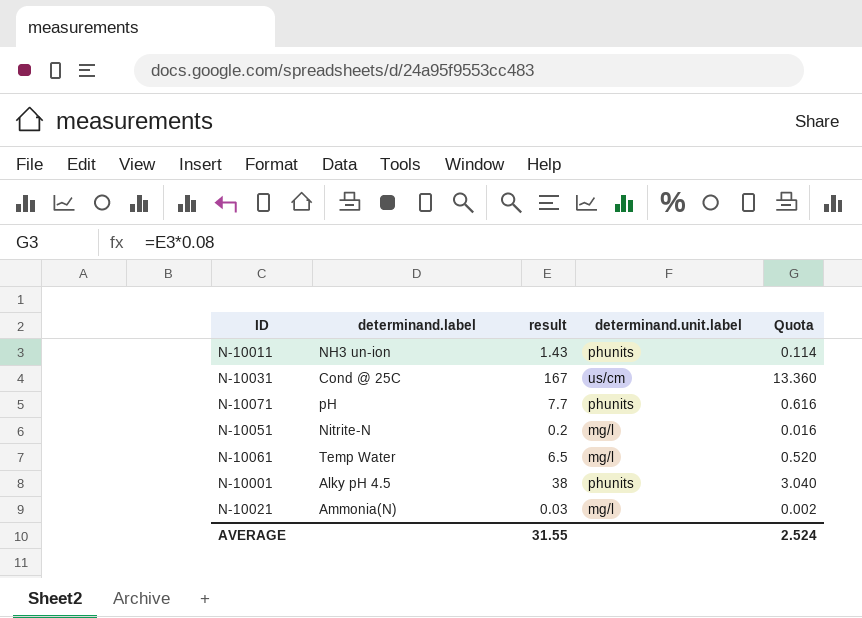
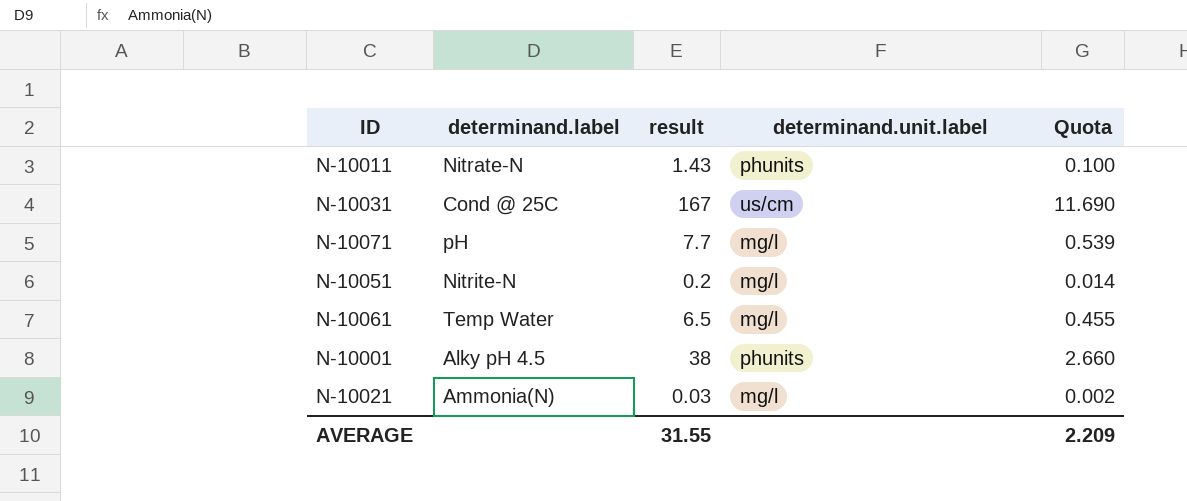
column Quota | formula: [result] * 0.08 -> [result] * 0.07
N-10011 | determinand.label: NH3 un-ion -> Nitrate-N
N-10071 | determinand.unit.label: phunits -> mg/l
AVERAGE | Quota: 2.524 -> 2.209

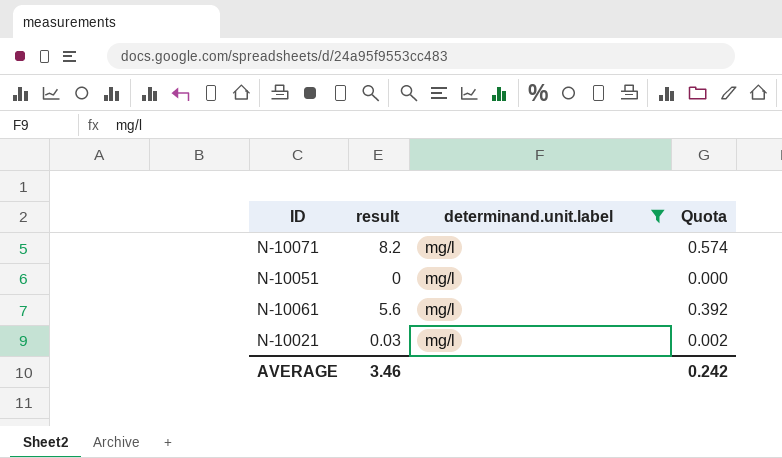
filter: none -> determinand.unit.label = mg/l
column determinand.label | position: 2 -> none
N-10071 | result: 7.7 -> 8.2
N-10071 | Quota: 0.539 -> 0.574
N-10051 | result: 0.2 -> 0
N-10051 | Quota: 0.014 -> 0.000
N-10061 | result: 6.5 -> 5.6
N-10061 | Quota: 0.455 -> 0.392
AVERAGE | result: 31.55 -> 3.46
AVERAGE | Quota: 2.209 -> 0.242

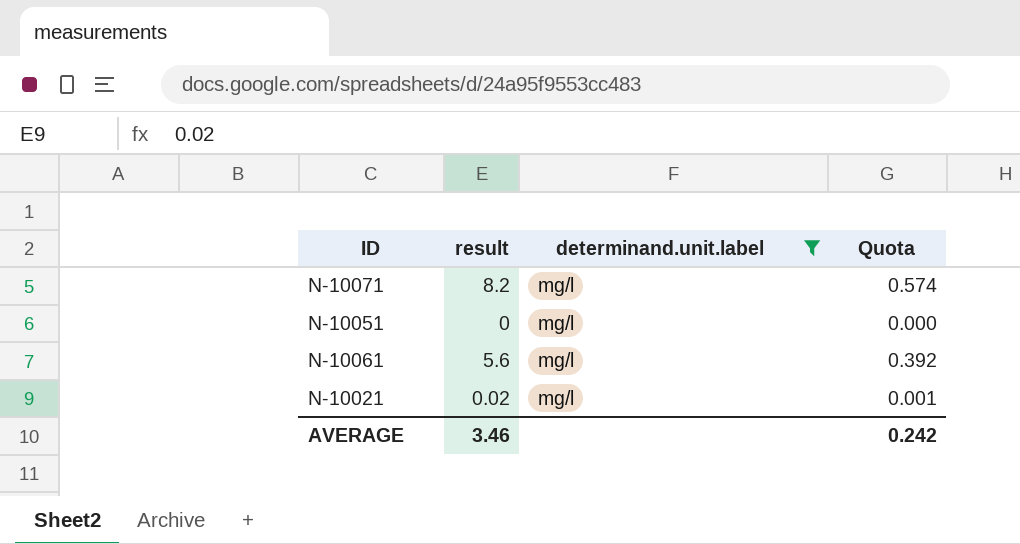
N-10021 | result: 0.03 -> 0.02
N-10021 | Quota: 0.002 -> 0.001

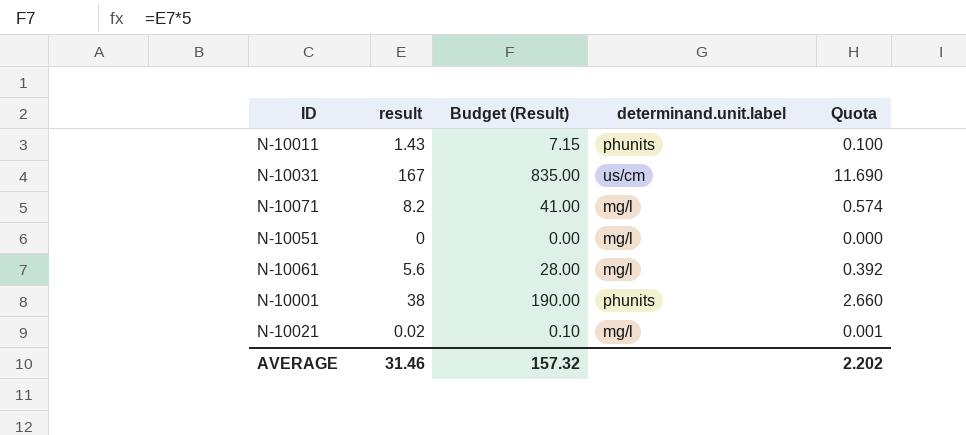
filter: determinand.unit.label = mg/l -> none
column Budget (Result) | formula: none -> [result] * 5
AVERAGE | result: 3.46 -> 31.46
AVERAGE | Quota: 0.242 -> 2.202

